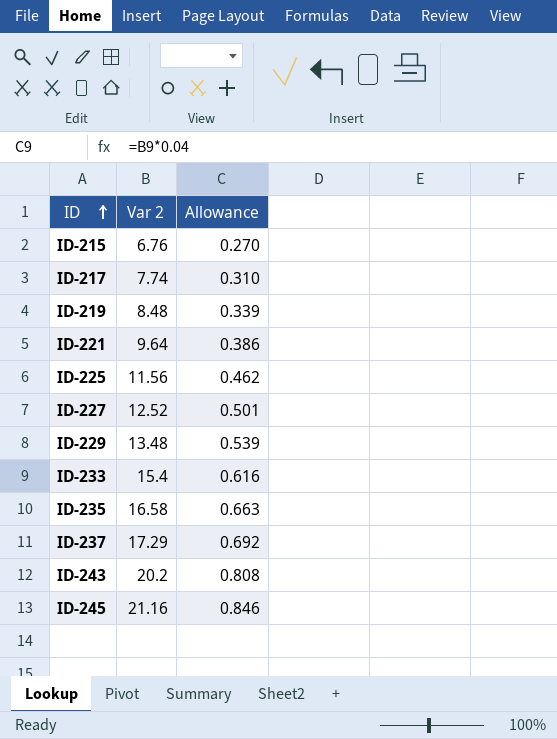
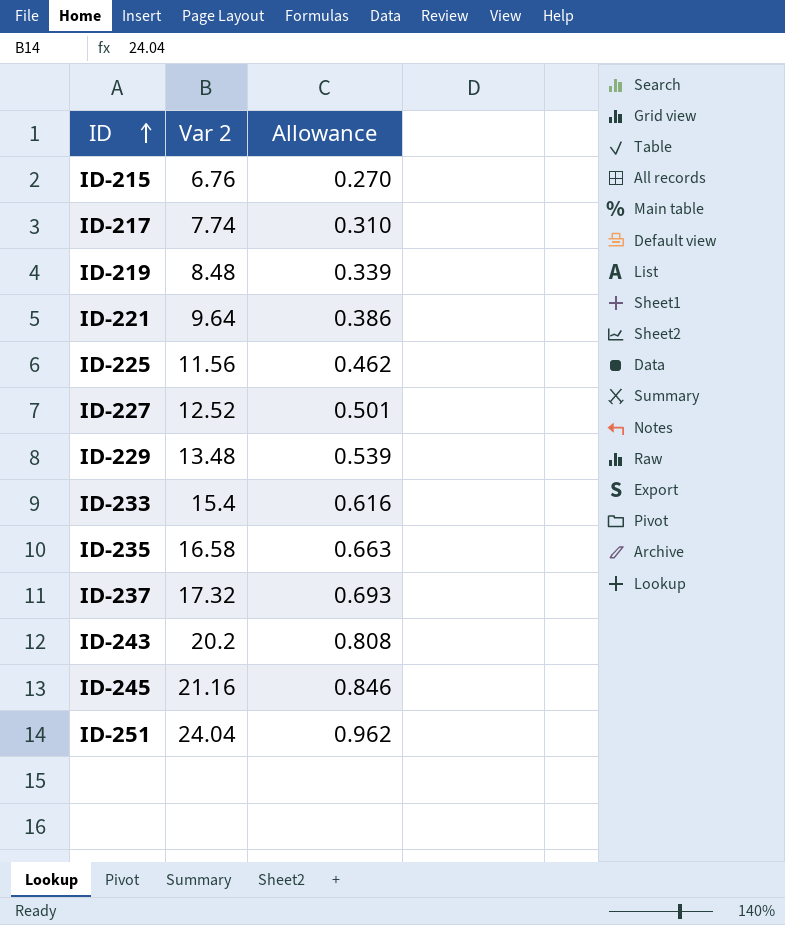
ID-237 | Var 2: 17.29 -> 17.32
ID-237 | Allowance: 0.692 -> 0.693
row ID-251: none -> 24.04 | 0.962

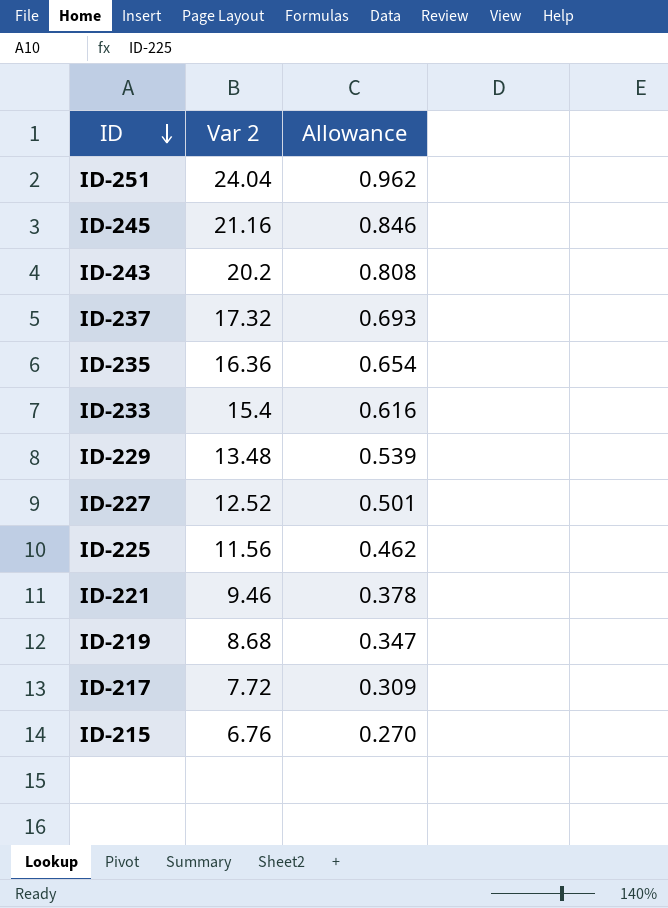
row order: ID ascending -> ID descending
ID-235 | Var 2: 16.58 -> 16.36
ID-235 | Allowance: 0.663 -> 0.654
ID-221 | Var 2: 9.64 -> 9.46
ID-221 | Allowance: 0.386 -> 0.378
ID-219 | Var 2: 8.48 -> 8.68
ID-219 | Allowance: 0.339 -> 0.347
ID-217 | Var 2: 7.74 -> 7.72
ID-217 | Allowance: 0.310 -> 0.309

